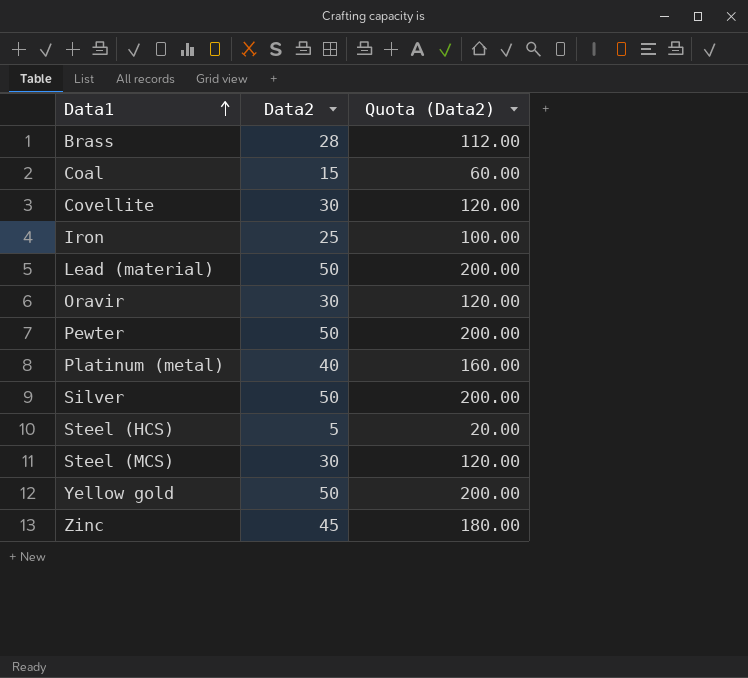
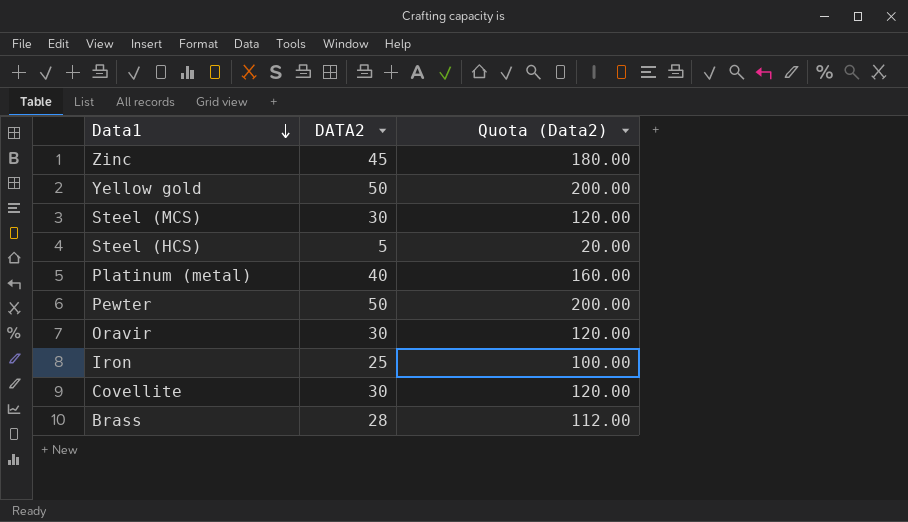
row order: Data1 ascending -> Data1 descending
column name: Data2 -> DATA2
row Coal: 15 | 60.00 -> none
row Lead (material): 50 | 200.00 -> none
row Silver: 50 | 200.00 -> none

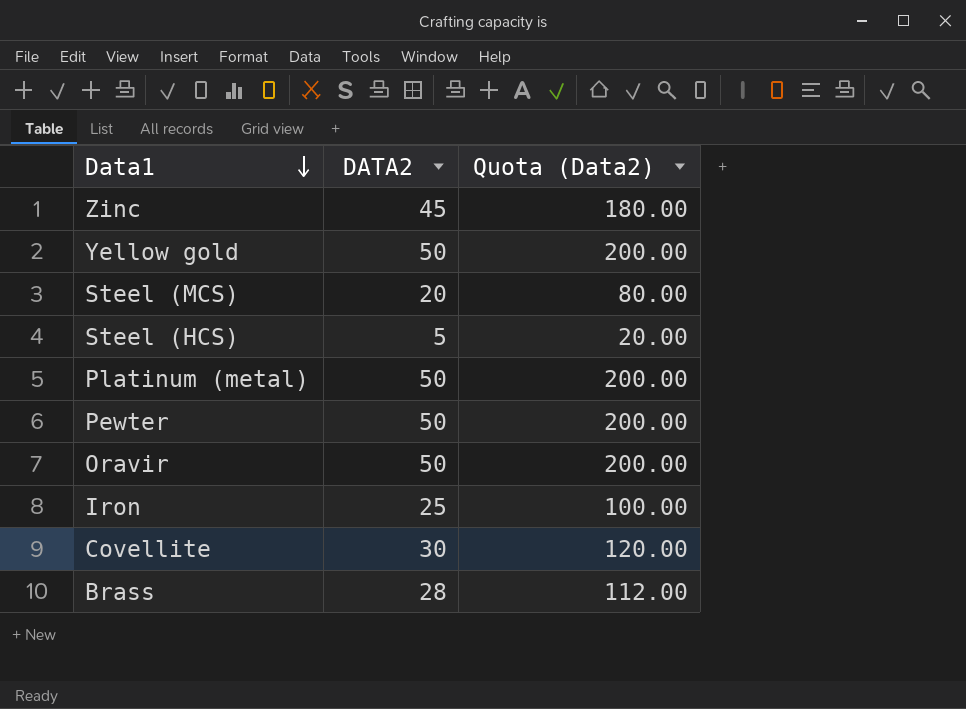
Steel (MCS) | DATA2: 30 -> 20
Steel (MCS) | Quota (Data2): 120.00 -> 80.00
Platinum (metal) | DATA2: 40 -> 50
Platinum (metal) | Quota (Data2): 160.00 -> 200.00
Oravir | DATA2: 30 -> 50
Oravir | Quota (Data2): 120.00 -> 200.00

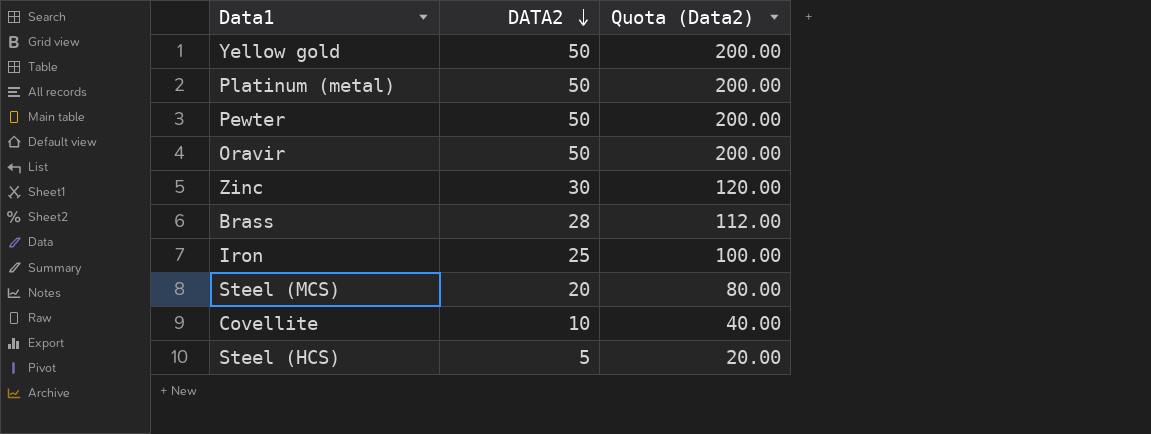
row order: Data1 descending -> DATA2 descending
Zinc | DATA2: 45 -> 30
Zinc | Quota (Data2): 180.00 -> 120.00
Covellite | DATA2: 30 -> 10
Covellite | Quota (Data2): 120.00 -> 40.00

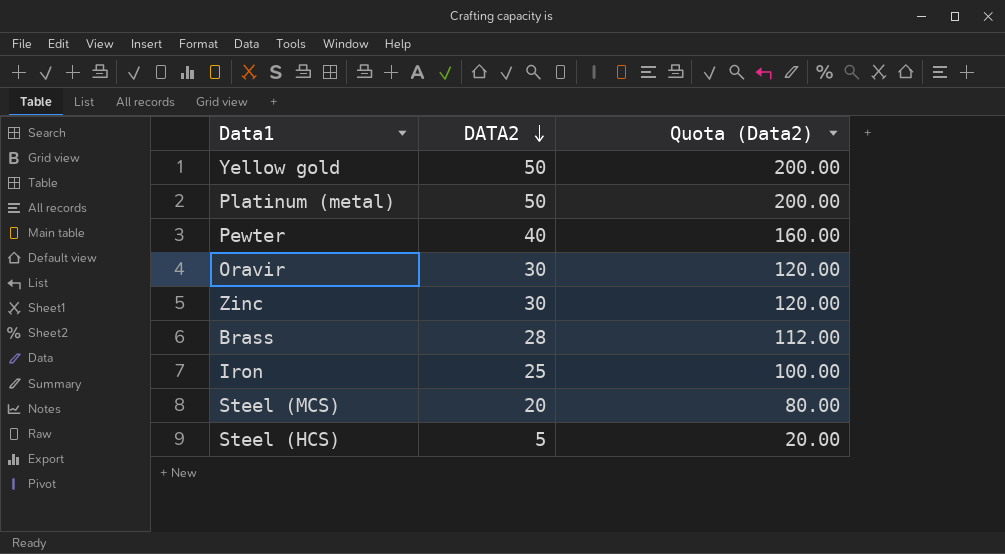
row Covellite: 10 | 40.00 -> none
Pewter | DATA2: 50 -> 40
Pewter | Quota (Data2): 200.00 -> 160.00
Oravir | DATA2: 50 -> 30
Oravir | Quota (Data2): 200.00 -> 120.00

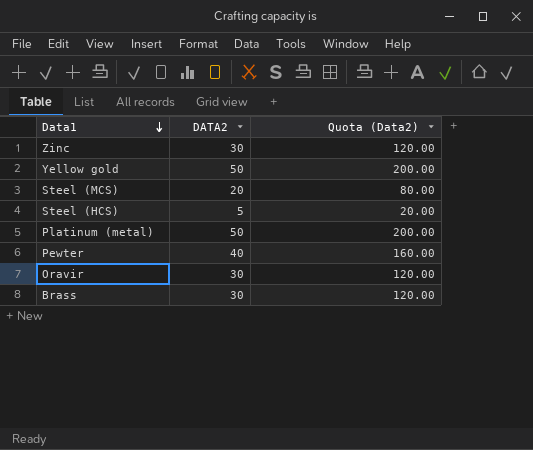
row order: DATA2 descending -> Data1 descending
row Iron: 25 | 100.00 -> none
Brass | DATA2: 28 -> 30
Brass | Quota (Data2): 112.00 -> 120.00

